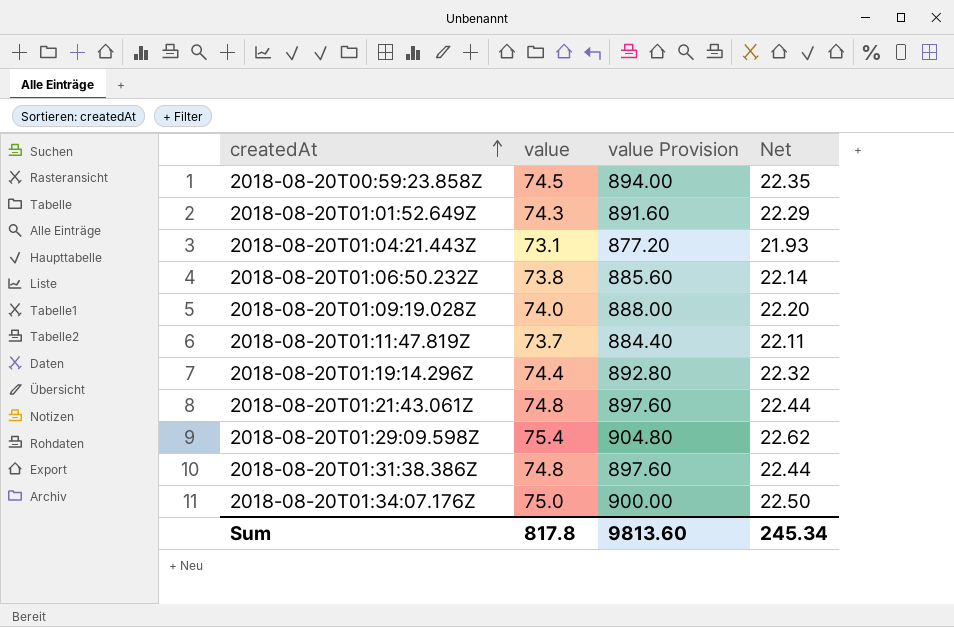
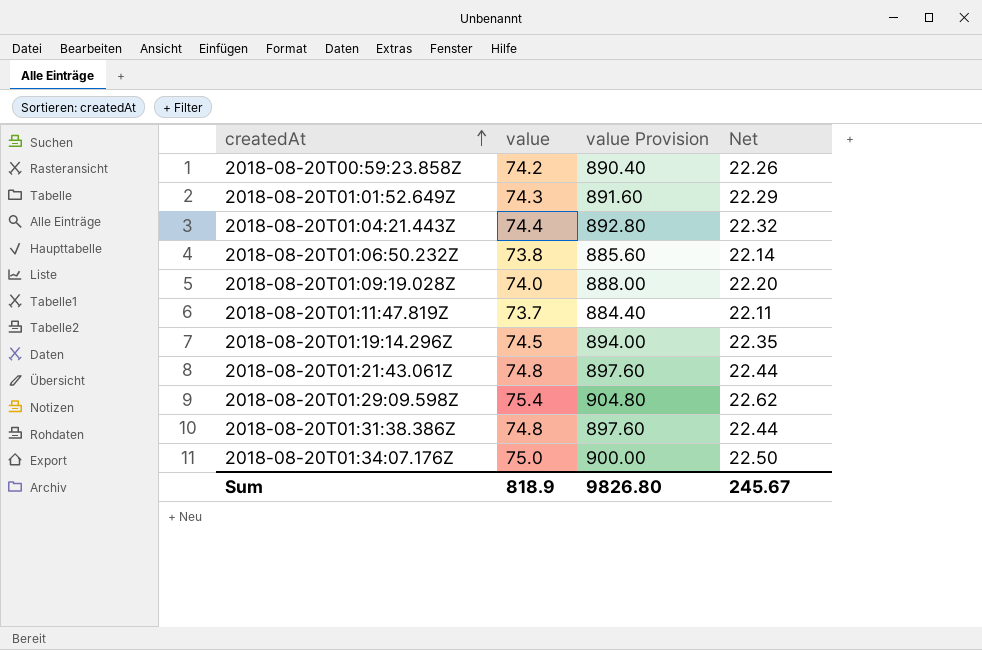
2018-08-20T00:59:23.858Z | value: 74.5 -> 74.2
2018-08-20T00:59:23.858Z | value Provision: 894.00 -> 890.40
2018-08-20T00:59:23.858Z | Net: 22.35 -> 22.26
2018-08-20T01:04:21.443Z | value: 73.1 -> 74.4
2018-08-20T01:04:21.443Z | value Provision: 877.20 -> 892.80
2018-08-20T01:04:21.443Z | Net: 21.93 -> 22.32
2018-08-20T01:19:14.296Z | value: 74.4 -> 74.5
2018-08-20T01:19:14.296Z | value Provision: 892.80 -> 894.00
2018-08-20T01:19:14.296Z | Net: 22.32 -> 22.35
Sum | value: 817.8 -> 818.9
Sum | value Provision: 9813.60 -> 9826.80
Sum | Net: 245.34 -> 245.67

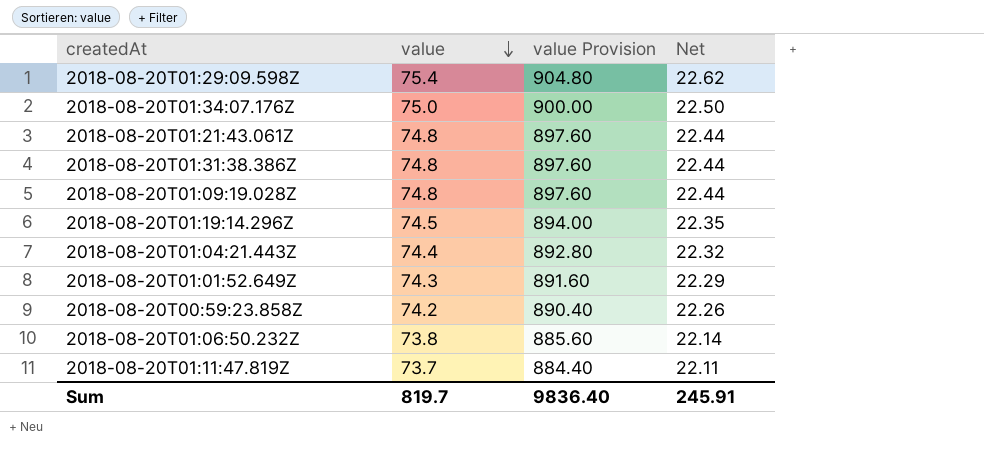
row order: createdAt ascending -> value descending
2018-08-20T01:09:19.028Z | value: 74.0 -> 74.8
2018-08-20T01:09:19.028Z | value Provision: 888.00 -> 897.60
2018-08-20T01:09:19.028Z | Net: 22.20 -> 22.44
Sum | value: 818.9 -> 819.7
Sum | value Provision: 9826.80 -> 9836.40
Sum | Net: 245.67 -> 245.91

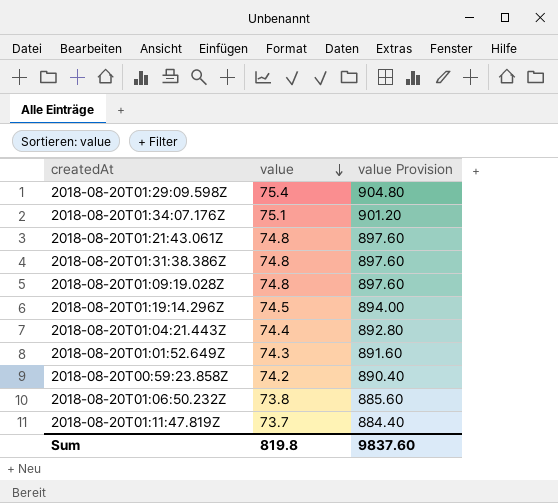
column Net | formula: [value] * 0.3 -> none
2018-08-20T01:34:07.176Z | value: 75.0 -> 75.1
2018-08-20T01:34:07.176Z | value Provision: 900.00 -> 901.20
Sum | value: 819.7 -> 819.8
Sum | value Provision: 9836.40 -> 9837.60

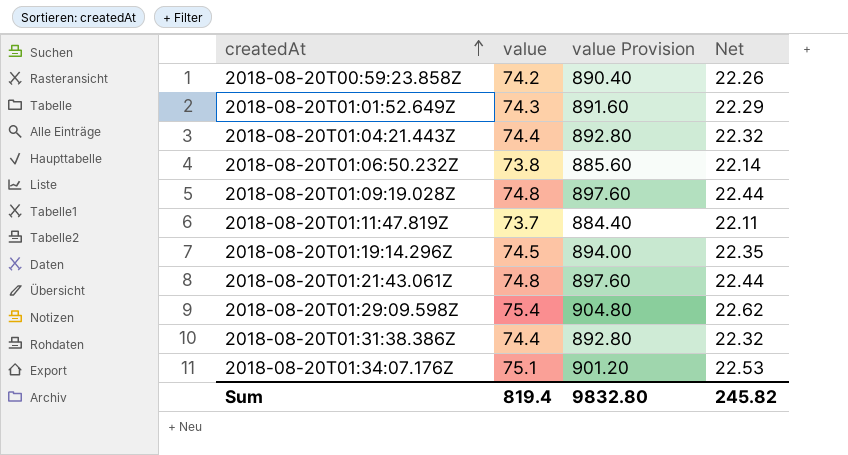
row order: value descending -> createdAt ascending
column Net | formula: none -> [value] * 0.3
2018-08-20T01:31:38.386Z | value: 74.8 -> 74.4
2018-08-20T01:31:38.386Z | value Provision: 897.60 -> 892.80
Sum | value: 819.8 -> 819.4
Sum | value Provision: 9837.60 -> 9832.80

